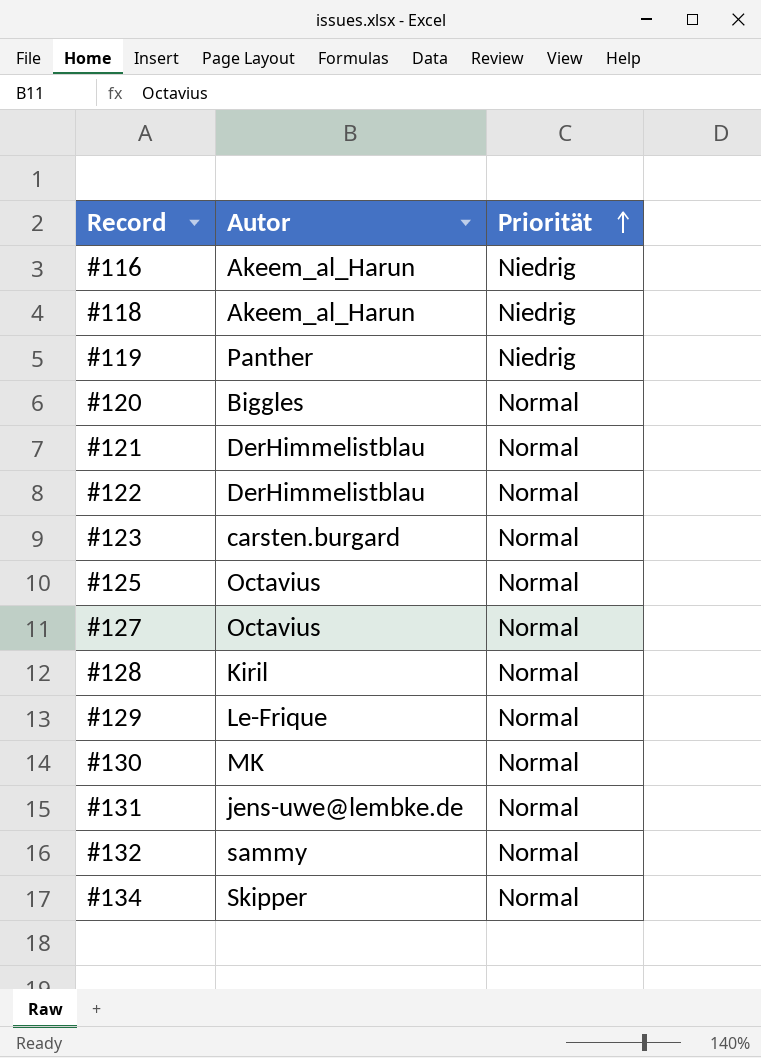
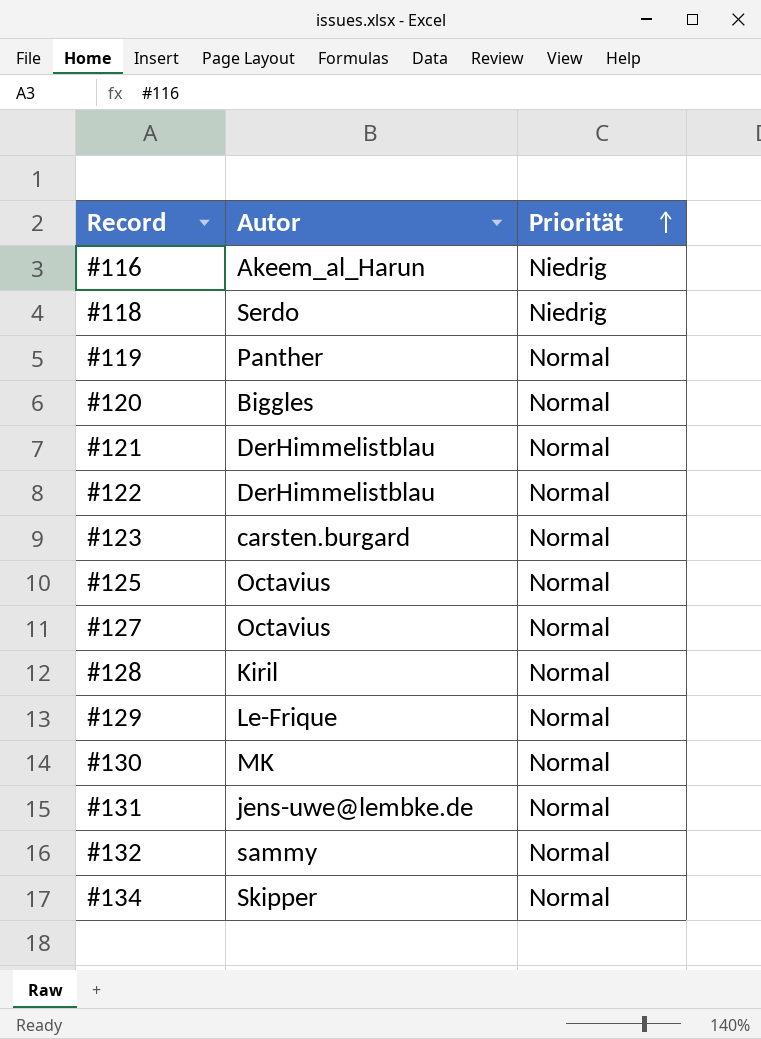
#118 | Autor: Akeem_al_Harun -> Serdo
#119 | Priorität: Niedrig -> Normal

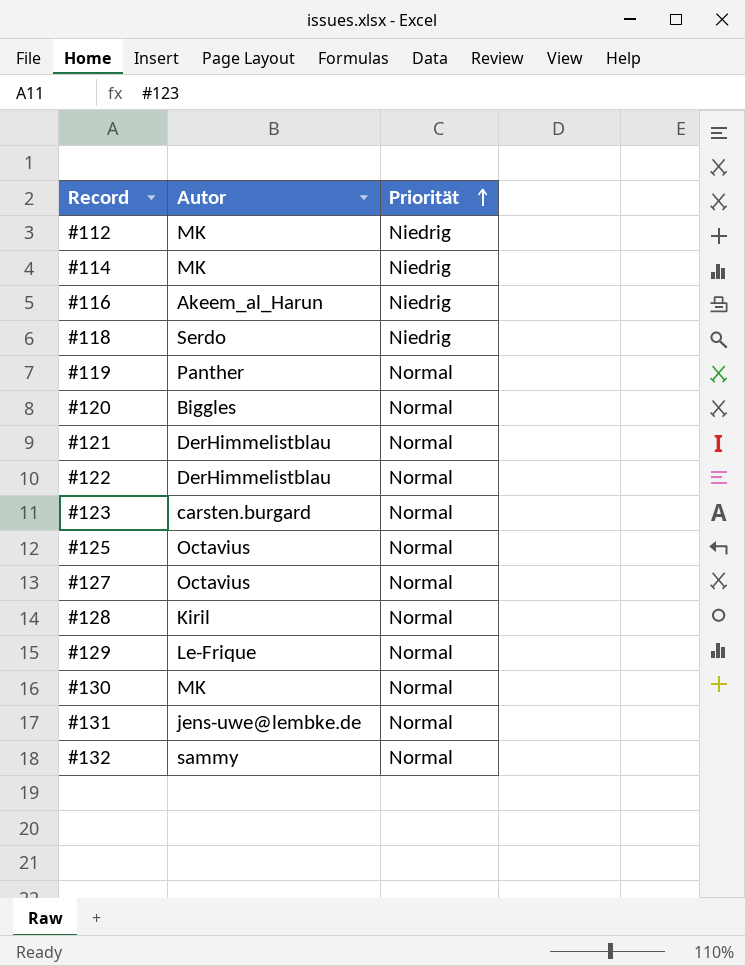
row #134: Skipper | Normal -> none
row #112: none -> MK | Niedrig
row #114: none -> MK | Niedrig

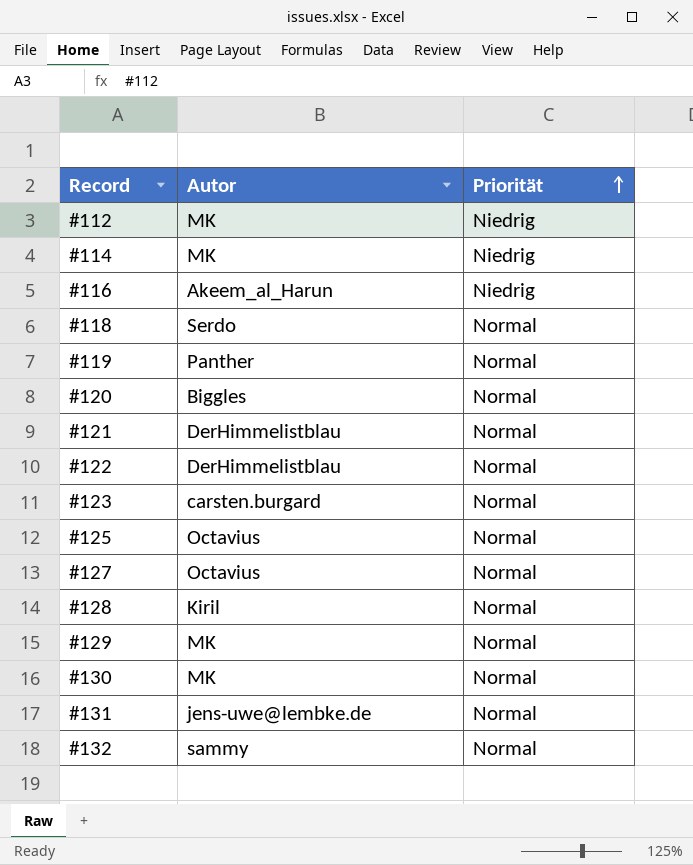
#118 | Priorität: Niedrig -> Normal
#129 | Autor: Le-Frique -> MK

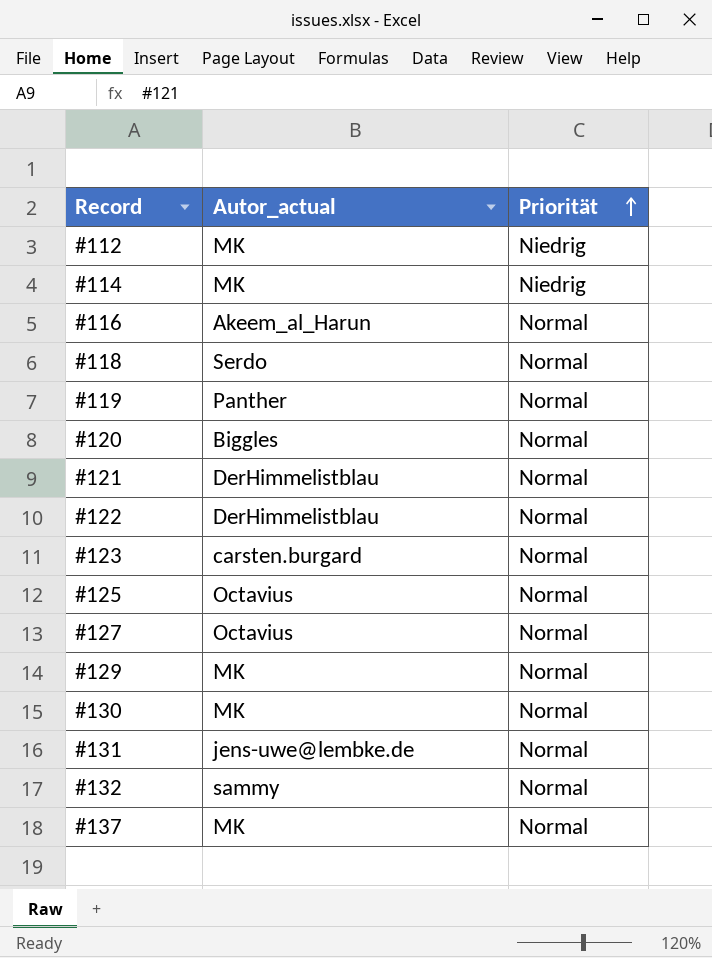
column name: Autor -> Autor_actual
row #128: Kiril | Normal -> none
#116 | Priorität: Niedrig -> Normal
row #137: none -> MK | Normal

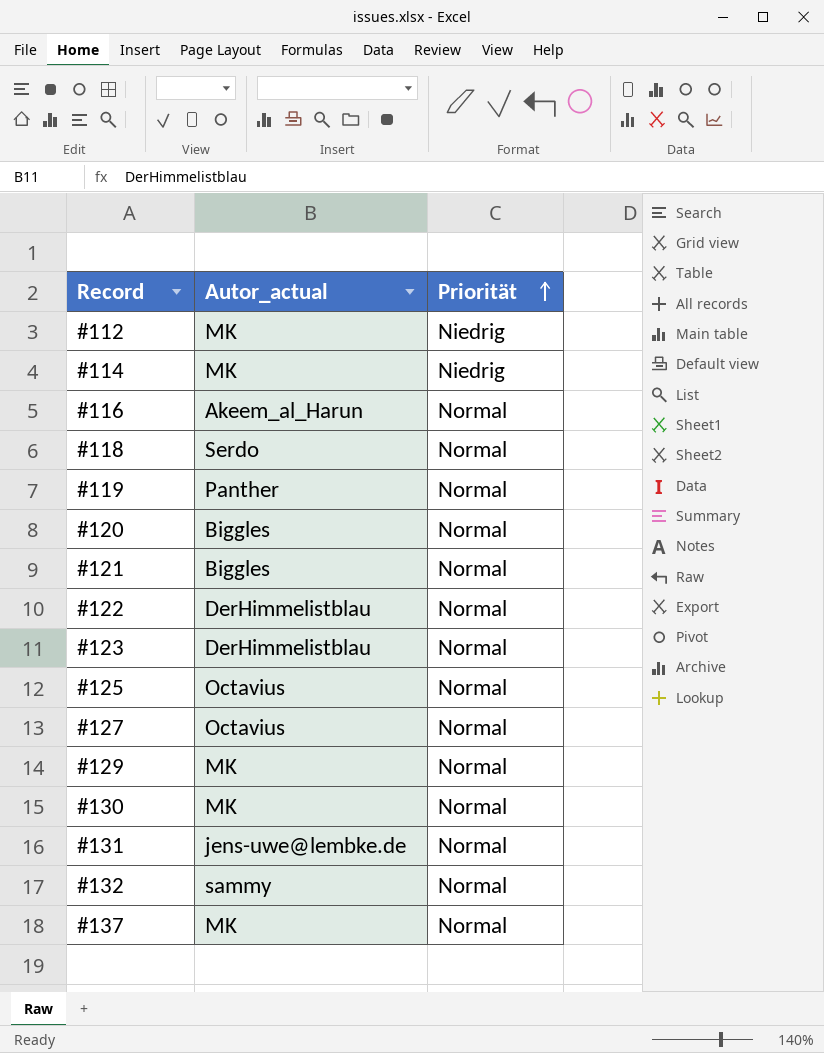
#121 | Autor_actual: DerHimmelistblau -> Biggles
#123 | Autor_actual: carsten.burgard -> DerHimmelistblau

